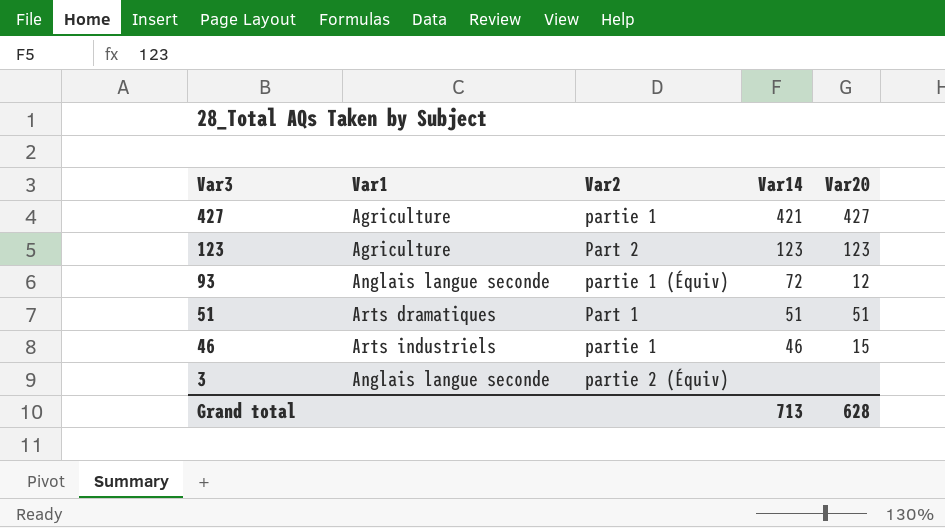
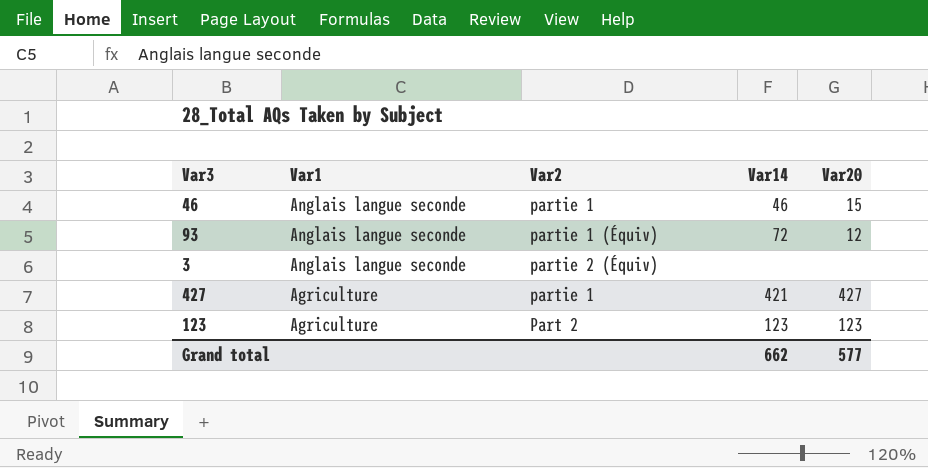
row order: Var3 descending -> Var1 descending
row 51: Arts dramatiques | Part 1 | 51 | 51 -> none
46 | Var1: Arts industriels -> Anglais langue seconde
Grand total | Var14: 713 -> 662
Grand total | Var20: 628 -> 577

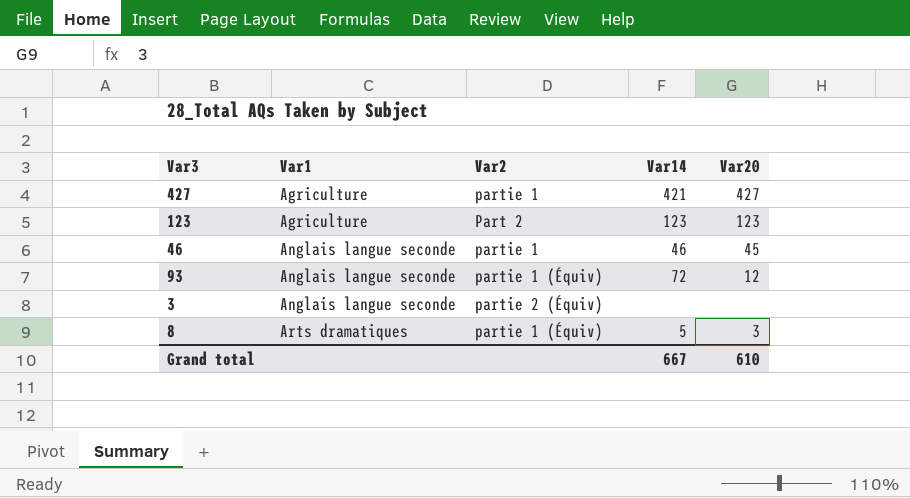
row order: Var1 descending -> Var1 ascending
46 | Var20: 15 -> 45
row 8: none -> Arts dramatiques | partie 1 (Équiv) | 5 | 3
Grand total | Var14: 662 -> 667
Grand total | Var20: 577 -> 610

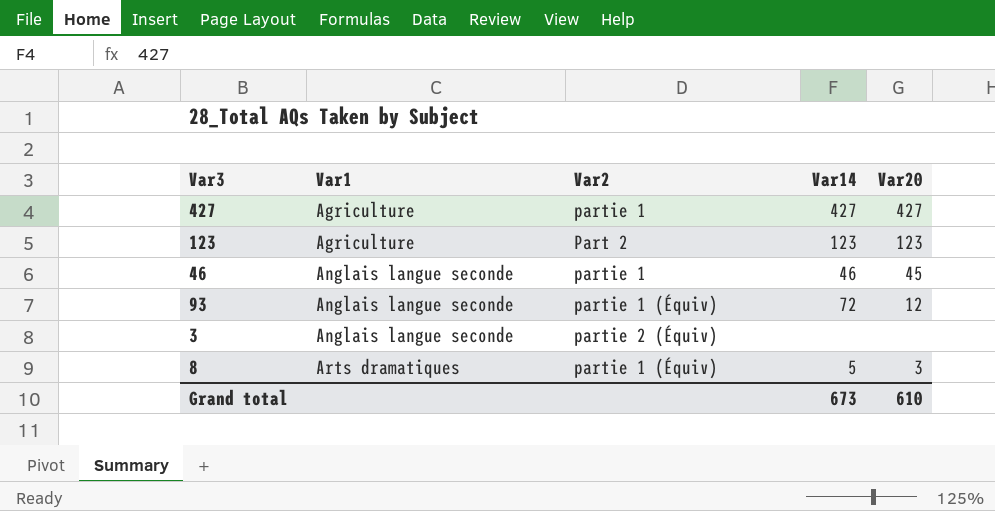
427 | Var14: 421 -> 427
Grand total | Var14: 667 -> 673

